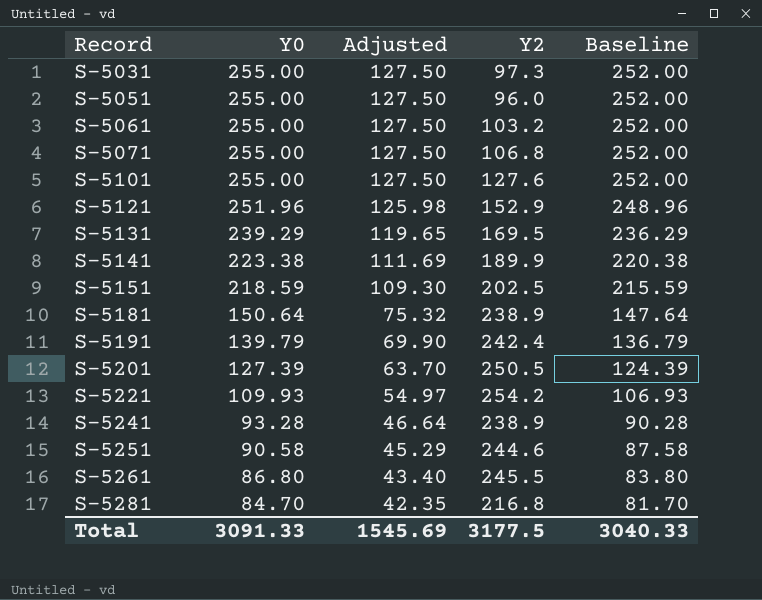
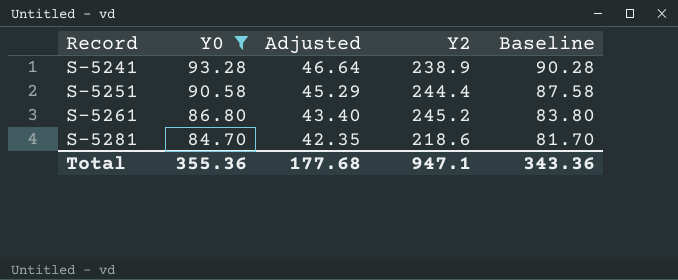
filter: none -> Y0 <= 93.28
S-5251 | Y2: 244.6 -> 244.4
S-5261 | Y2: 245.5 -> 245.2
S-5281 | Y2: 216.8 -> 218.6
Total | Y0: 3091.33 -> 355.36
Total | Adjusted: 1545.69 -> 177.68
Total | Y2: 3177.5 -> 947.1
Total | Baseline: 3040.33 -> 343.36

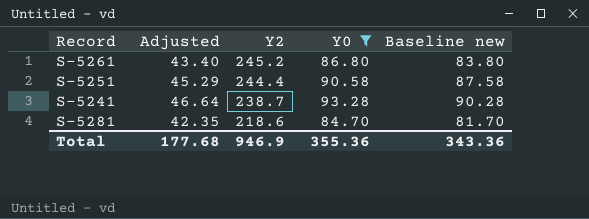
row order: Record ascending -> Y2 descending
column Y0 | position: 2 -> 4
column name: Baseline -> Baseline new
S-5241 | Y2: 238.9 -> 238.7
Total | Y2: 947.1 -> 946.9

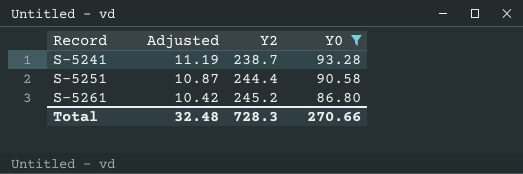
row order: Y2 descending -> Record ascending
column Baseline new | formula: [Y0] - 3 -> none
column Adjusted | formula: [Y0] * 0.5 -> [Y0] * 0.12
row S-5281: 42.35 | 218.6 | 84.70 | 81.70 -> none
Total | Adjusted: 177.68 -> 32.48
Total | Y2: 946.9 -> 728.3
Total | Y0: 355.36 -> 270.66

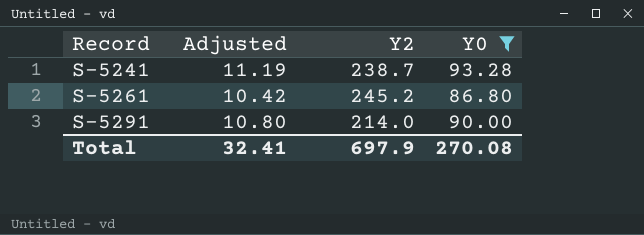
row S-5251: 10.87 | 244.4 | 90.58 -> none
row S-5291: none -> 10.80 | 214.0 | 90.00
Total | Adjusted: 32.48 -> 32.41
Total | Y2: 728.3 -> 697.9
Total | Y0: 270.66 -> 270.08

